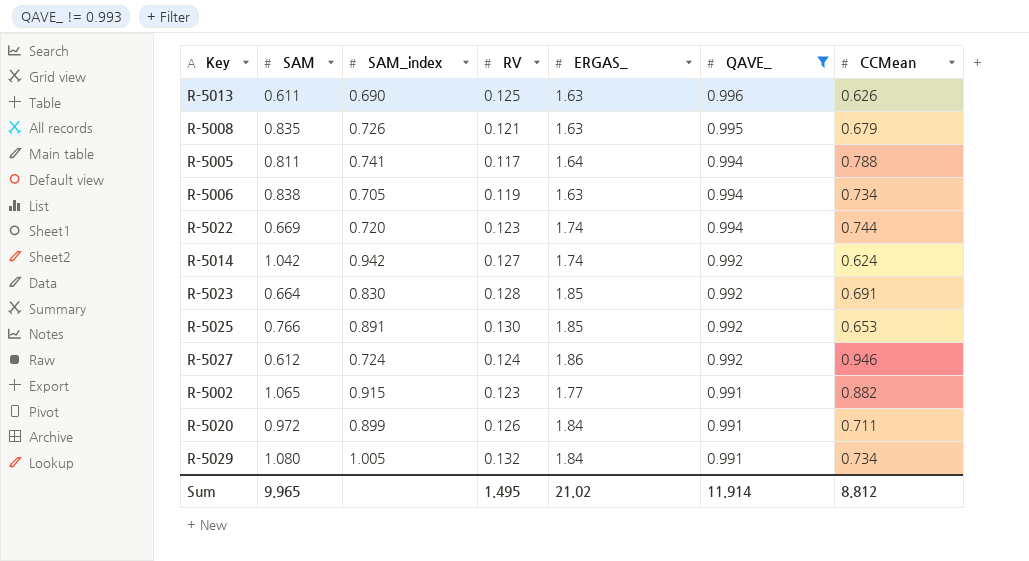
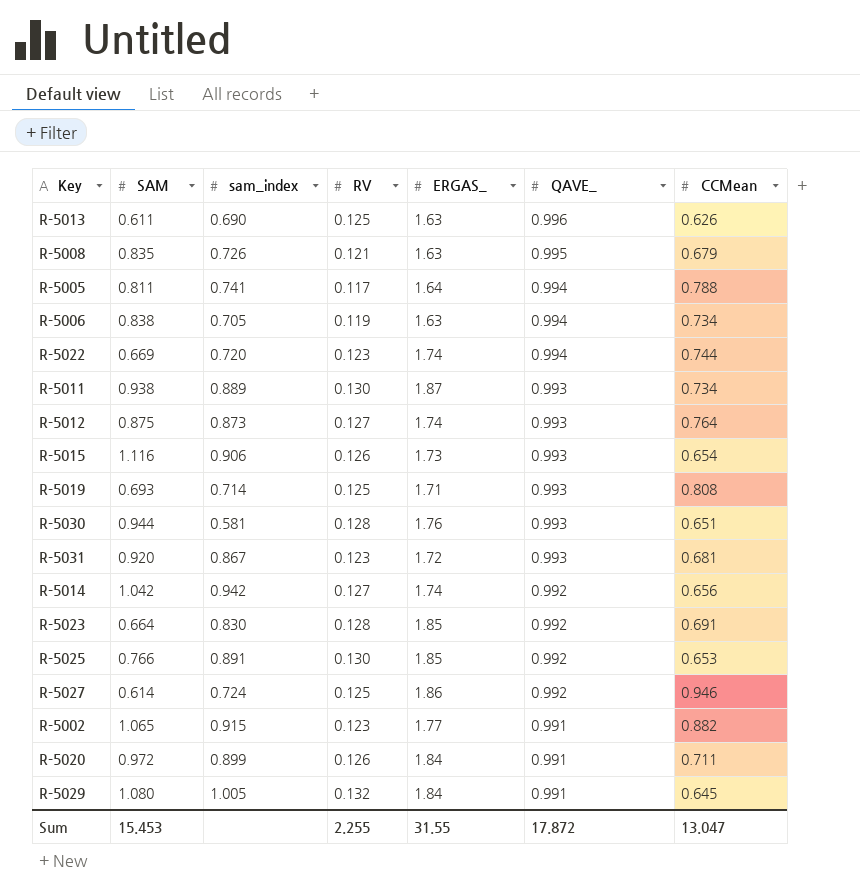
filter: QAVE_ != 0.993 -> none
column name: SAM_index -> sam_index
R-5014 | CCMean: 0.624 -> 0.656
R-5027 | SAM: 0.612 -> 0.614
R-5027 | RV: 0.124 -> 0.125
R-5029 | CCMean: 0.734 -> 0.645
Sum | SAM: 9.965 -> 15.453
Sum | RV: 1.495 -> 2.255
Sum | ERGAS_: 21.02 -> 31.55
Sum | QAVE_: 11.914 -> 17.872
Sum | CCMean: 8.812 -> 13.047

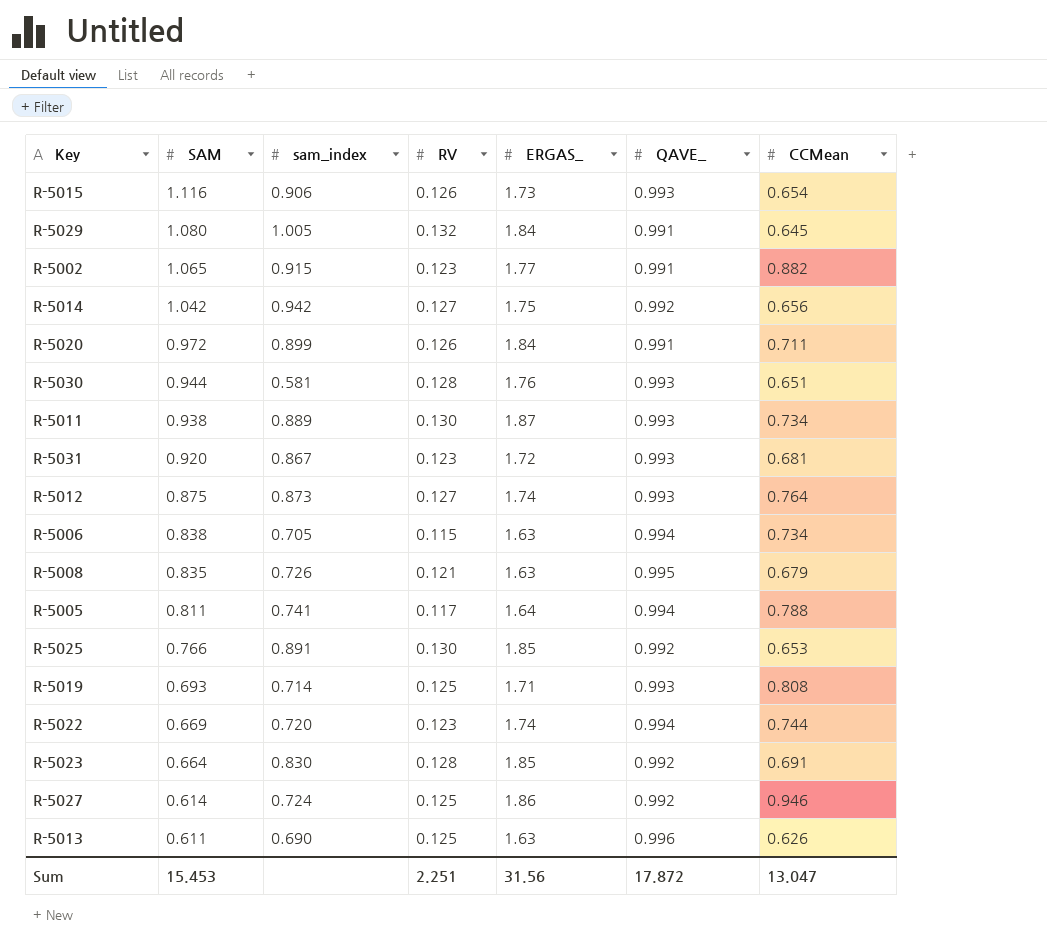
row order: QAVE_ descending -> SAM descending
R-5014 | ERGAS_: 1.74 -> 1.75
R-5006 | RV: 0.119 -> 0.115
Sum | RV: 2.255 -> 2.251
Sum | ERGAS_: 31.55 -> 31.56

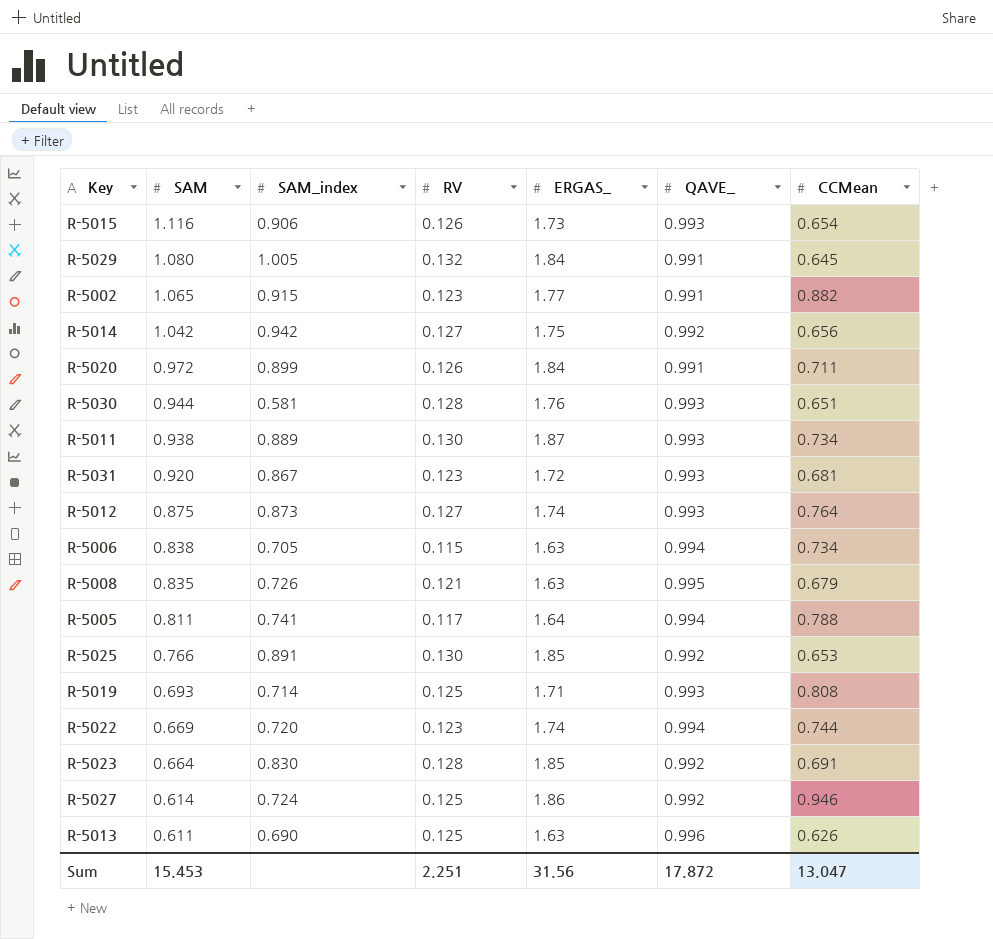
column name: sam_index -> SAM_index

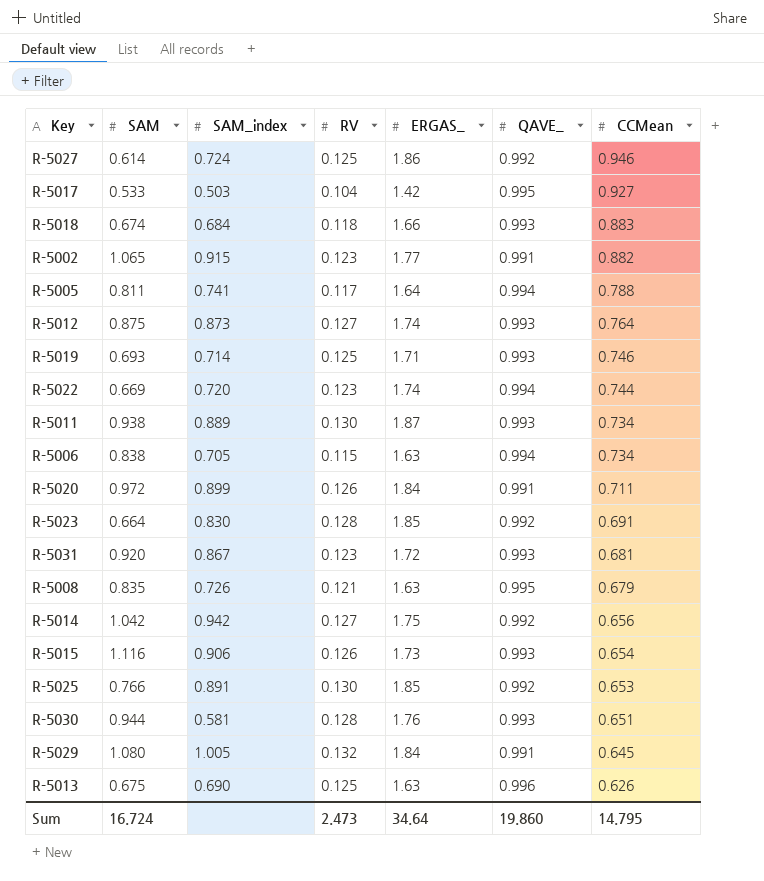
row order: SAM descending -> CCMean descending
row R-5017: none -> 0.533 | 0.503 | 0.104 | 1.42 | 0.995 | 0.927
row R-5018: none -> 0.674 | 0.684 | 0.118 | 1.66 | 0.993 | 0.883
R-5019 | CCMean: 0.808 -> 0.746
R-5013 | SAM: 0.611 -> 0.675
Sum | SAM: 15.453 -> 16.724
Sum | RV: 2.251 -> 2.473
Sum | ERGAS_: 31.56 -> 34.64
Sum | QAVE_: 17.872 -> 19.860
Sum | CCMean: 13.047 -> 14.795

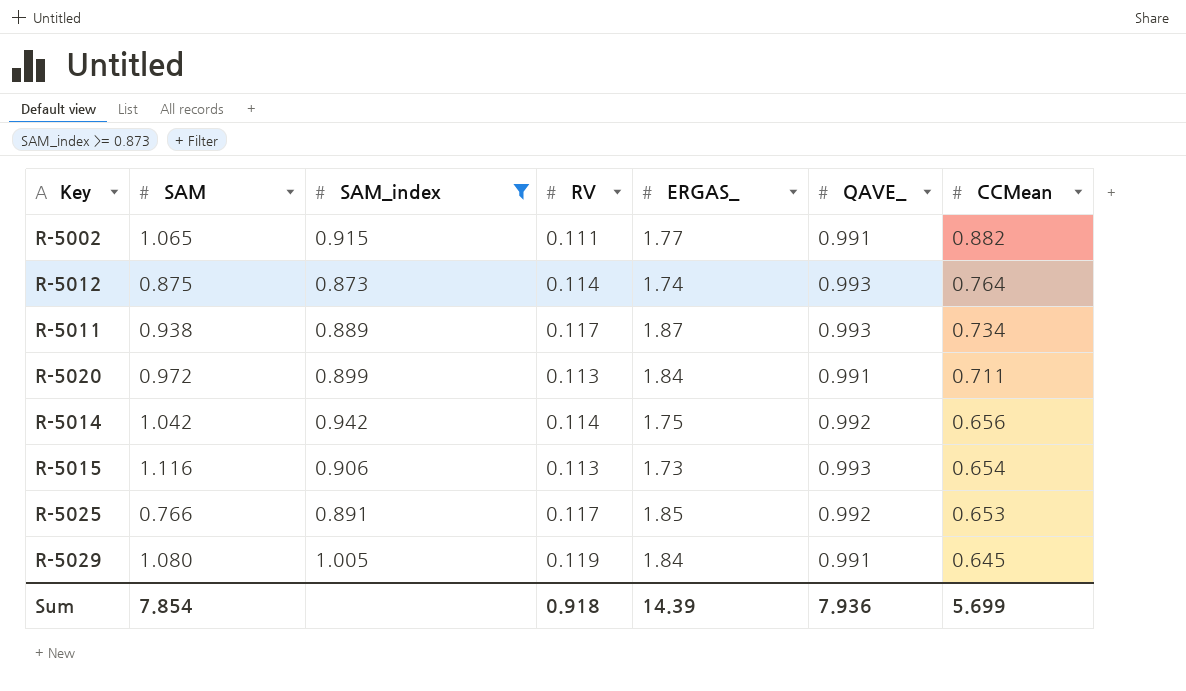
filter: none -> SAM_index >= 0.873
R-5002 | RV: 0.123 -> 0.111
R-5012 | RV: 0.127 -> 0.114
R-5011 | RV: 0.130 -> 0.117
R-5020 | RV: 0.126 -> 0.113
R-5014 | RV: 0.127 -> 0.114
R-5015 | RV: 0.126 -> 0.113
R-5025 | RV: 0.130 -> 0.117
R-5029 | RV: 0.132 -> 0.119
Sum | SAM: 16.724 -> 7.854
Sum | RV: 2.473 -> 0.918
Sum | ERGAS_: 34.64 -> 14.39
Sum | QAVE_: 19.860 -> 7.936
Sum | CCMean: 14.795 -> 5.699

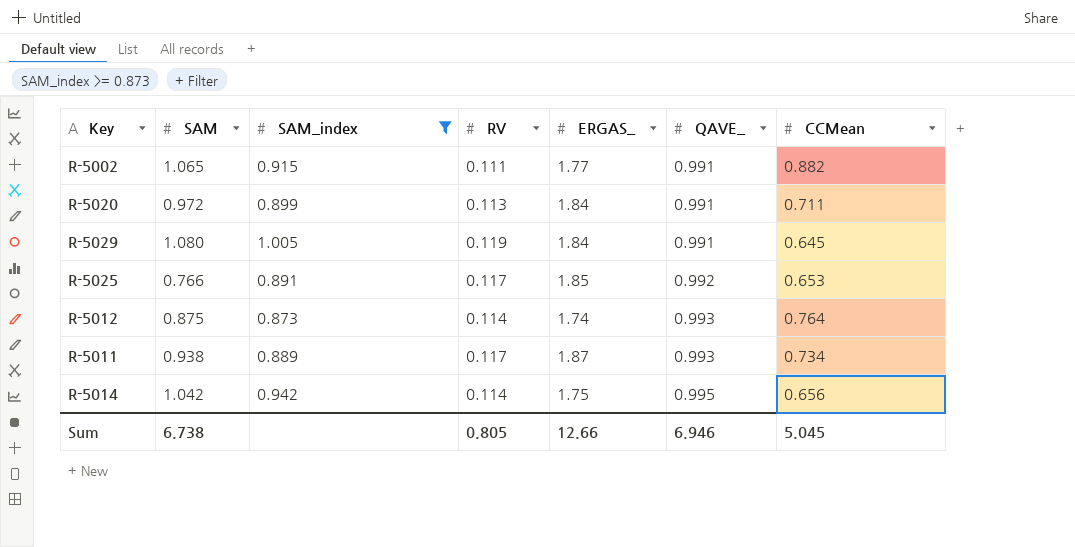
row order: CCMean descending -> QAVE_ ascending
row R-5015: 1.116 | 0.906 | 0.113 | 1.73 | 0.993 | 0.654 -> none
R-5014 | QAVE_: 0.992 -> 0.995
Sum | SAM: 7.854 -> 6.738
Sum | RV: 0.918 -> 0.805
Sum | ERGAS_: 14.39 -> 12.66
Sum | QAVE_: 7.936 -> 6.946
Sum | CCMean: 5.699 -> 5.045

